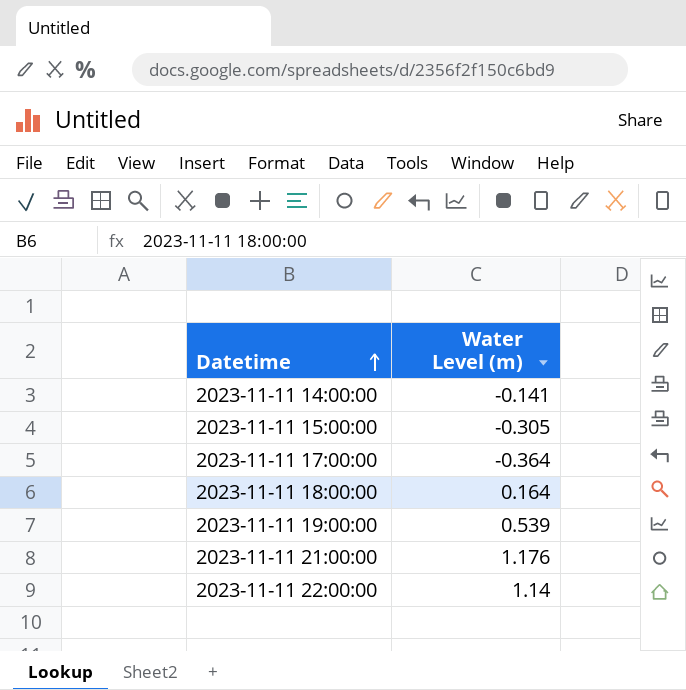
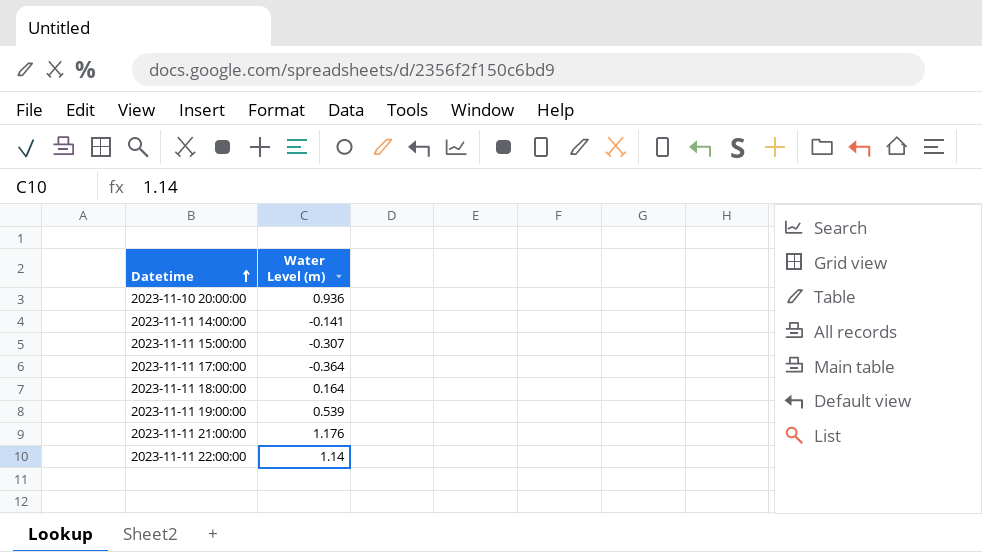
row 2023-11-10 20:00:00: none -> 0.936
2023-11-11 15:00:00 | Water Level (m): -0.305 -> -0.307

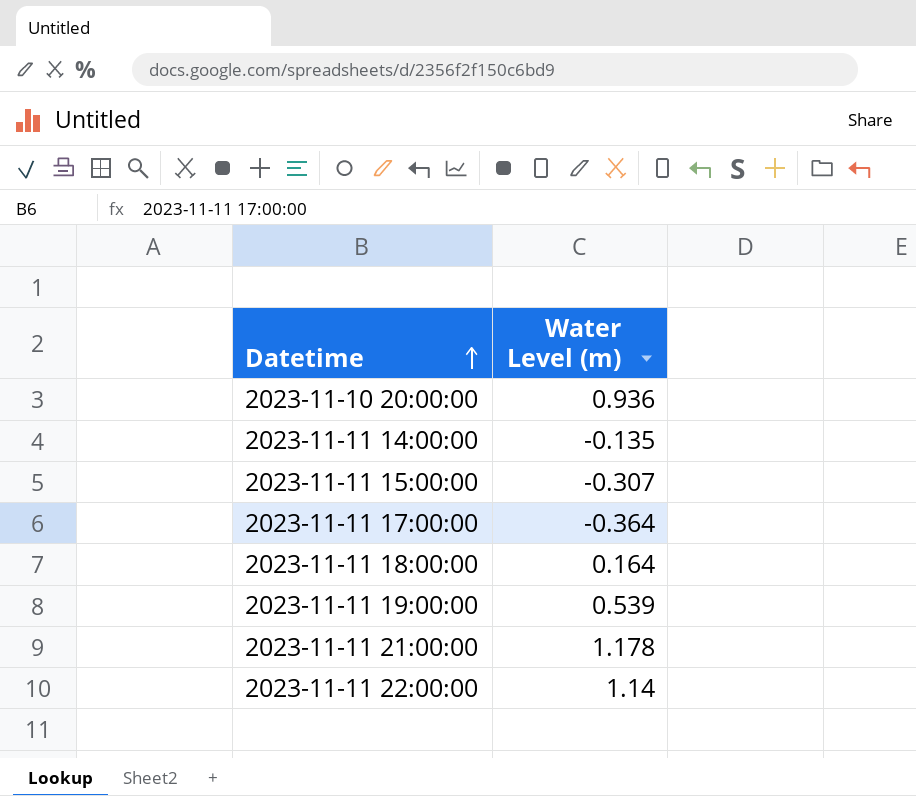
2023-11-11 14:00:00 | Water Level (m): -0.141 -> -0.135
2023-11-11 21:00:00 | Water Level (m): 1.176 -> 1.178

